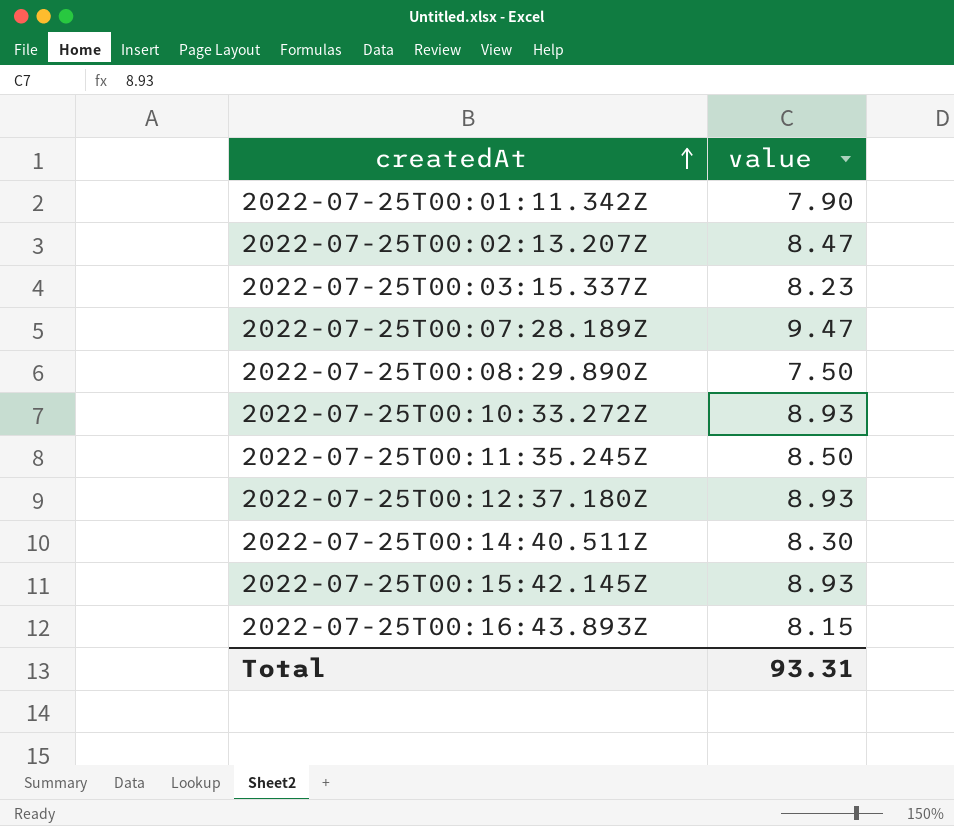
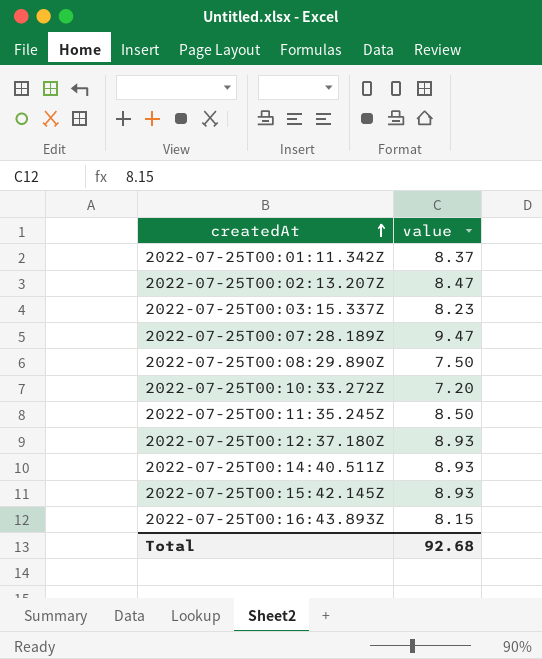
2022-07-25T00:01:11.342Z | value: 7.90 -> 8.37
2022-07-25T00:10:33.272Z | value: 8.93 -> 7.20
2022-07-25T00:14:40.511Z | value: 8.30 -> 8.93
Total | value: 93.31 -> 92.68

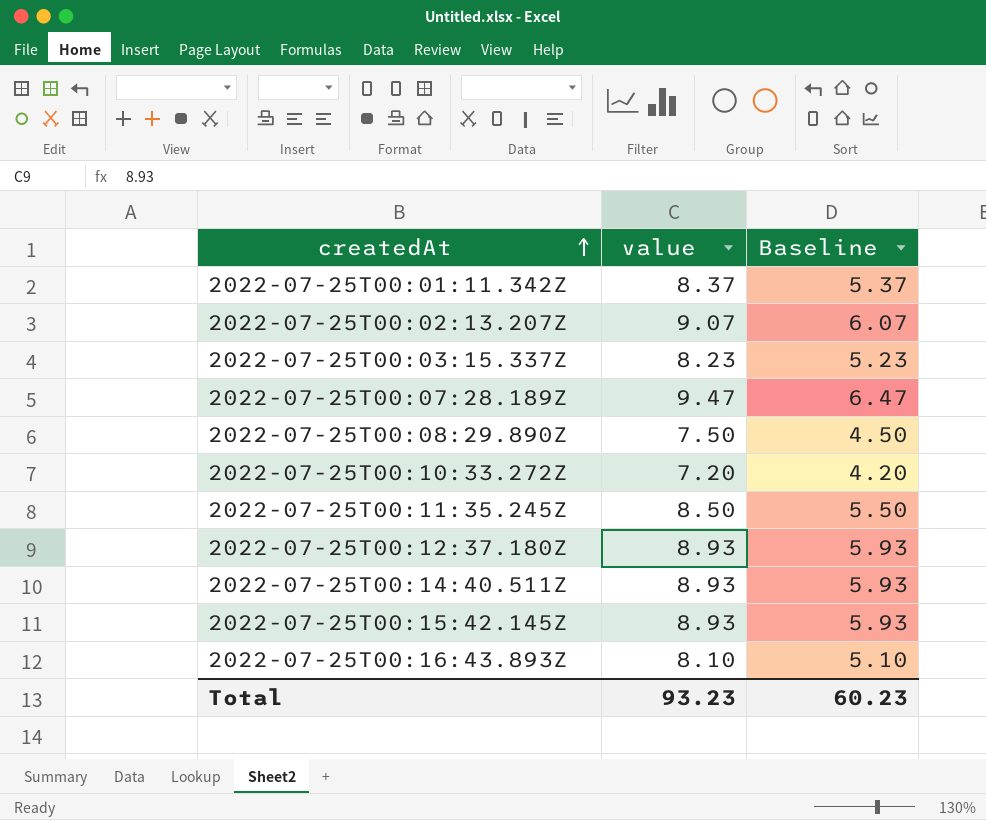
column Baseline | formula: none -> [value] - 3
2022-07-25T00:02:13.207Z | value: 8.47 -> 9.07
2022-07-25T00:16:43.893Z | value: 8.15 -> 8.10
Total | value: 92.68 -> 93.23

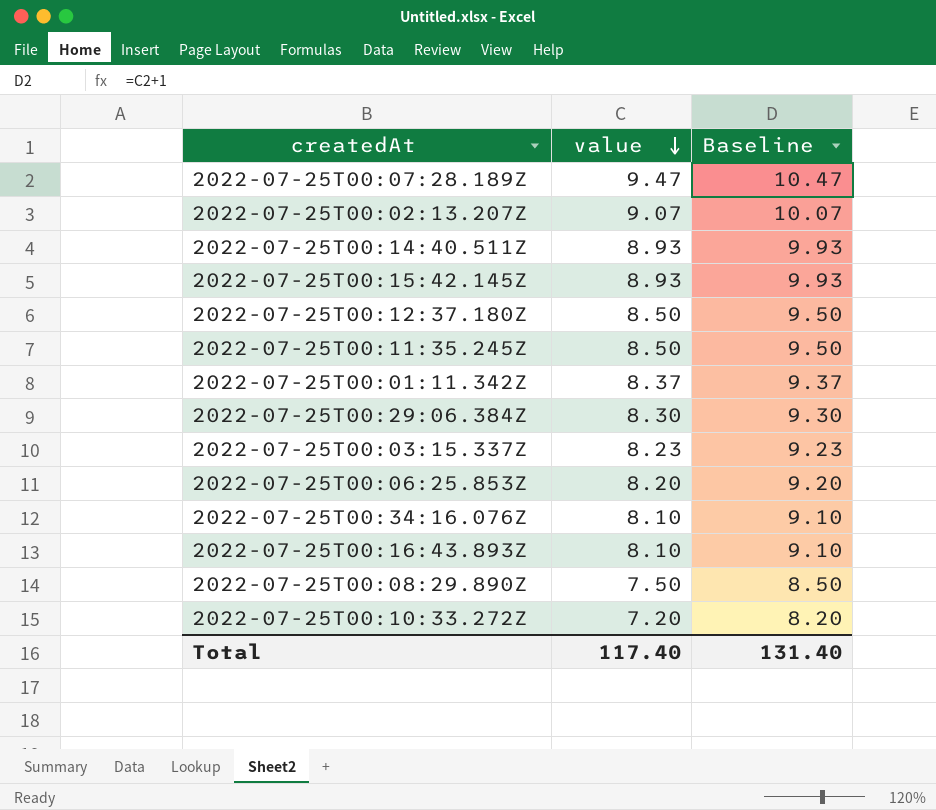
row order: createdAt ascending -> value descending
column Baseline | formula: [value] - 3 -> [value] + 1
2022-07-25T00:12:37.180Z | value: 8.93 -> 8.50
row 2022-07-25T00:29:06.384Z: none -> 8.30 | 9.30
row 2022-07-25T00:06:25.853Z: none -> 8.20 | 9.20
row 2022-07-25T00:34:16.076Z: none -> 8.10 | 9.10
Total | value: 93.23 -> 117.40
Total | Baseline: 60.23 -> 131.40

